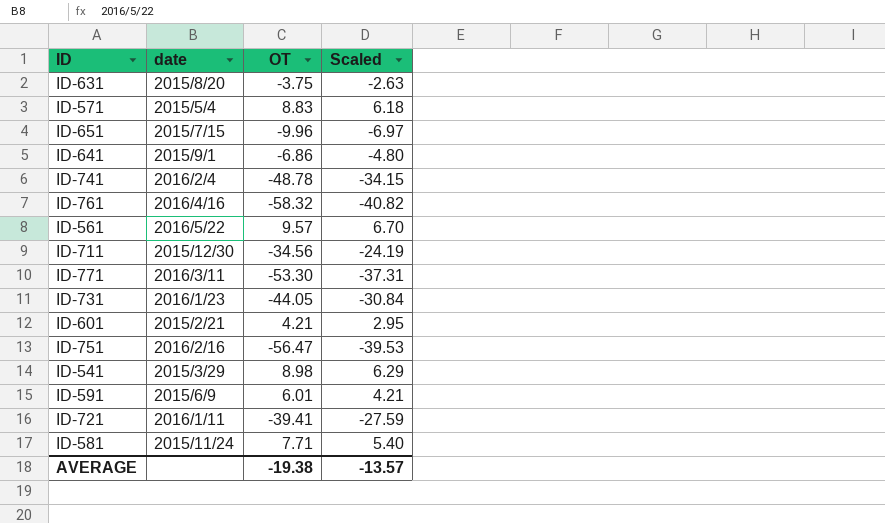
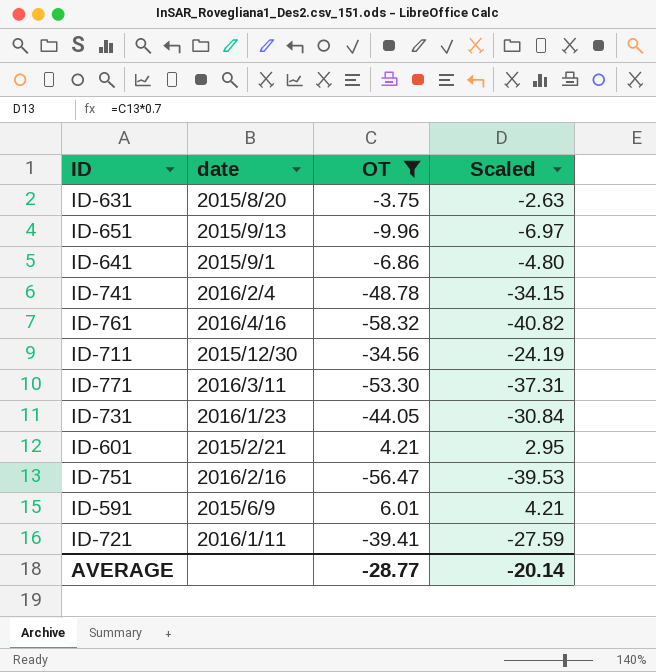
filter: none -> OT <= 6.01
ID-651 | date: 2015/7/15 -> 2015/9/13
AVERAGE | OT: -19.38 -> -28.77
AVERAGE | Scaled: -13.57 -> -20.14

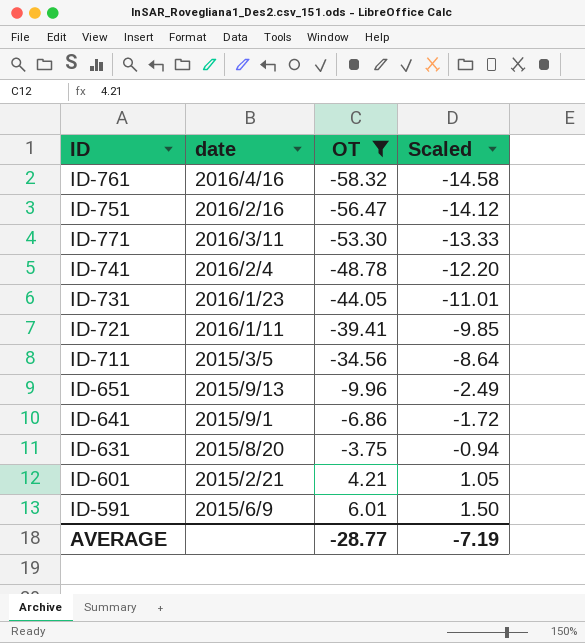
row order: none -> OT ascending
column Scaled | formula: [OT] * 0.7 -> [OT] * 0.25
ID-711 | date: 2015/12/30 -> 2015/3/5
AVERAGE | Scaled: -20.14 -> -7.19

